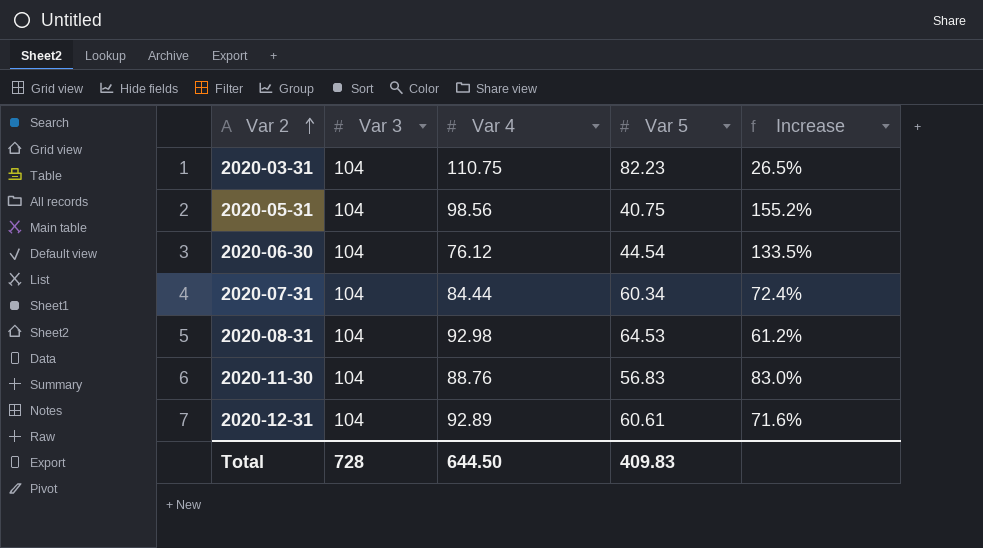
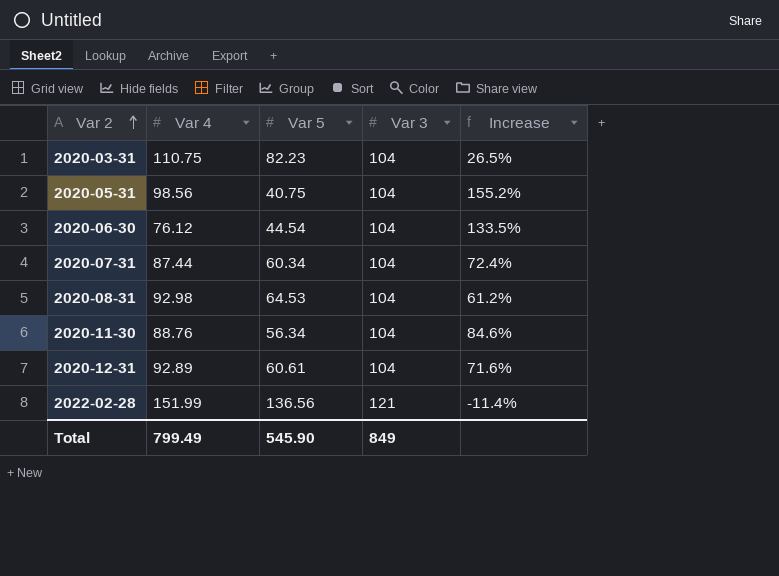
column Var 3 | position: 2 -> 4
2020-07-31 | Var 4: 84.44 -> 87.44
2020-11-30 | Var 5: 56.83 -> 56.34
2020-11-30 | Increase: 83.0% -> 84.6%
row 2022-02-28: none -> 151.99 | 136.56 | 121 | -11.4%
Total | Var 4: 644.50 -> 799.49
Total | Var 5: 409.83 -> 545.90
Total | Var 3: 728 -> 849

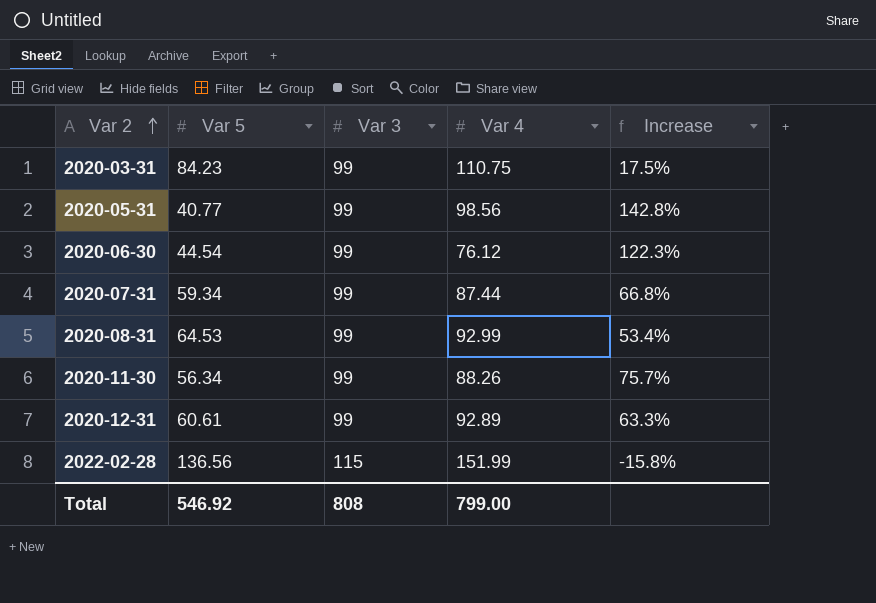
column Var 4 | position: 2 -> 4
2020-03-31 | Var 5: 82.23 -> 84.23
2020-03-31 | Var 3: 104 -> 99
2020-03-31 | Increase: 26.5% -> 17.5%
2020-05-31 | Var 5: 40.75 -> 40.77
2020-05-31 | Var 3: 104 -> 99
2020-05-31 | Increase: 155.2% -> 142.8%
2020-06-30 | Var 3: 104 -> 99
2020-06-30 | Increase: 133.5% -> 122.3%
2020-07-31 | Var 5: 60.34 -> 59.34
2020-07-31 | Var 3: 104 -> 99
2020-07-31 | Increase: 72.4% -> 66.8%
2020-08-31 | Var 3: 104 -> 99
2020-08-31 | Var 4: 92.98 -> 92.99
2020-08-31 | Increase: 61.2% -> 53.4%
2020-11-30 | Var 3: 104 -> 99
2020-11-30 | Var 4: 88.76 -> 88.26
2020-11-30 | Increase: 84.6% -> 75.7%
2020-12-31 | Var 3: 104 -> 99
2020-12-31 | Increase: 71.6% -> 63.3%
2022-02-28 | Var 3: 121 -> 115
2022-02-28 | Increase: -11.4% -> -15.8%
Total | Var 5: 545.90 -> 546.92
Total | Var 3: 849 -> 808
Total | Var 4: 799.49 -> 799.00

